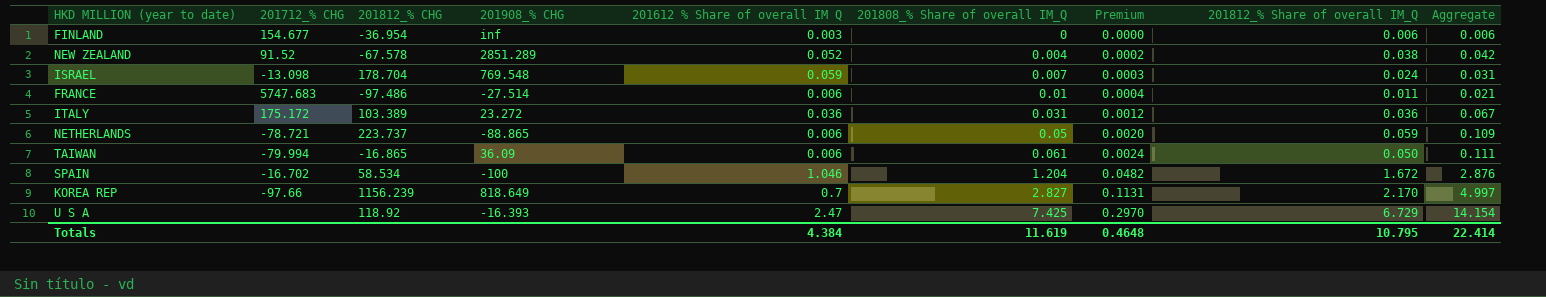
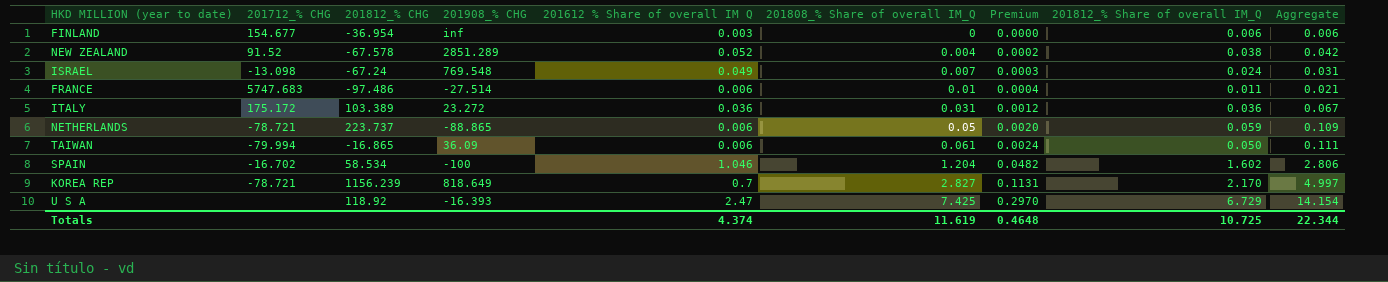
ISRAEL | 201812_% CHG: 178.704 -> -67.24
ISRAEL | 201612 % Share of overall IM Q: 0.059 -> 0.049
SPAIN | 201812_% Share of overall IM_Q: 1.672 -> 1.602
SPAIN | Aggregate: 2.876 -> 2.806
KOREA REP | 201712_% CHG: -97.66 -> -78.721
Totals | 201612 % Share of overall IM Q: 4.384 -> 4.374
Totals | 201812_% Share of overall IM_Q: 10.795 -> 10.725
Totals | Aggregate: 22.414 -> 22.344

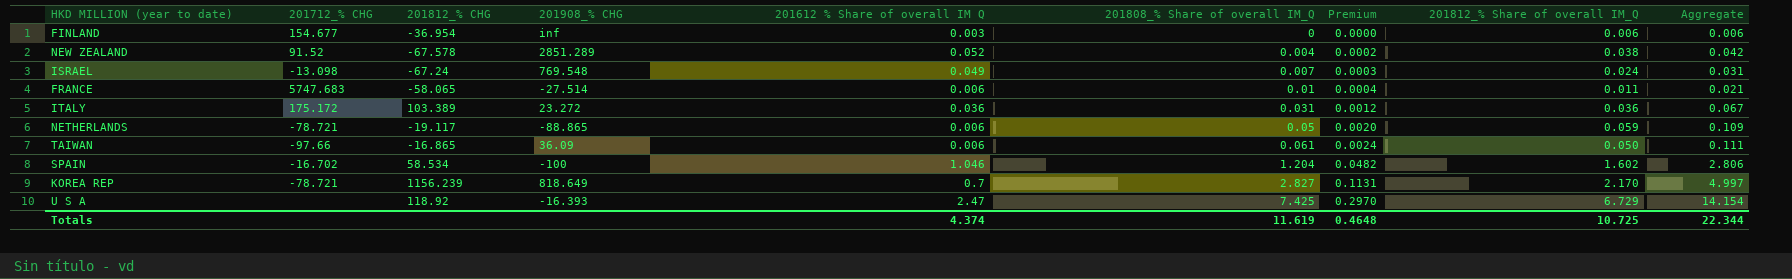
FRANCE | 201812_% CHG: -97.486 -> -58.065
NETHERLANDS | 201812_% CHG: 223.737 -> -19.117
TAIWAN | 201712_% CHG: -79.994 -> -97.66

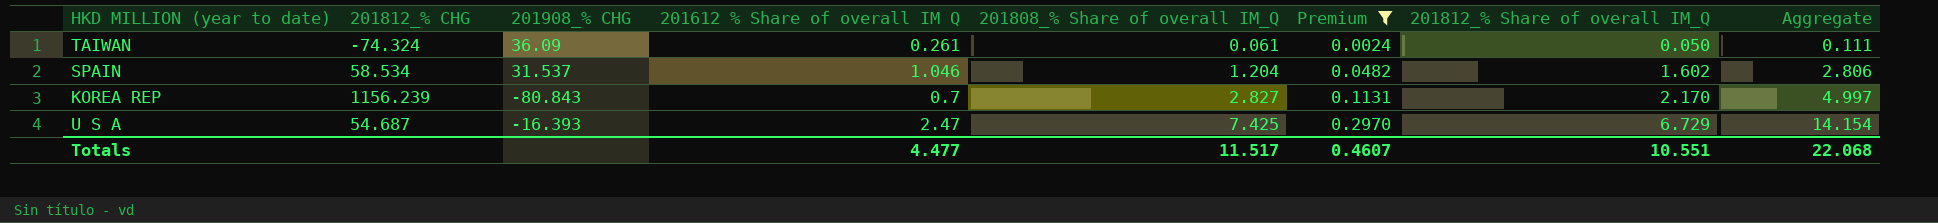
filter: none -> Premium >= 0.0024
column 201712_% CHG | position: 2 -> none
TAIWAN | 201812_% CHG: -16.865 -> -74.324
TAIWAN | 201612 % Share of overall IM Q: 0.006 -> 0.261
SPAIN | 201908_% CHG: -100 -> 31.537
KOREA REP | 201908_% CHG: 818.649 -> -80.843
U S A | 201812_% CHG: 118.92 -> 54.687
Totals | 201612 % Share of overall IM Q: 4.374 -> 4.477
Totals | 201808_% Share of overall IM_Q: 11.619 -> 11.517
Totals | Premium: 0.4648 -> 0.4607
Totals | 201812_% Share of overall IM_Q: 10.725 -> 10.551
Totals | Aggregate: 22.344 -> 22.068

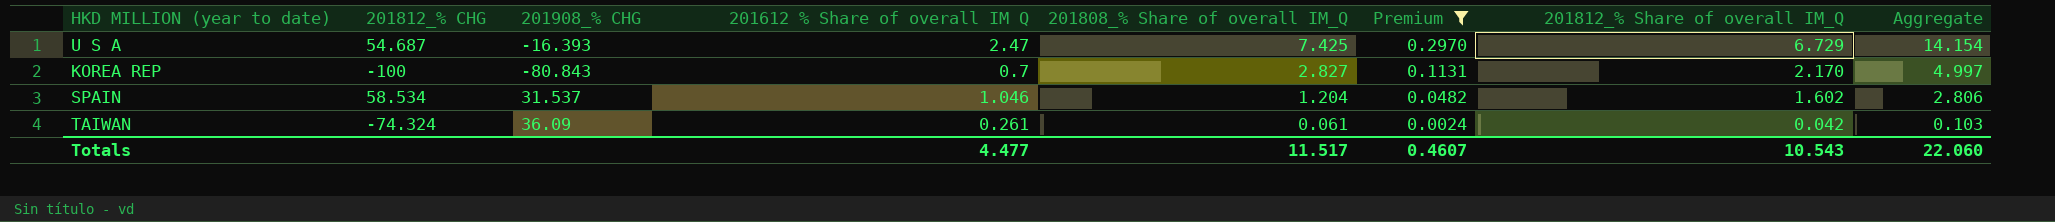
row order: 201808_% Share of overall IM_Q ascending -> 201808_% Share of overall IM_Q descending
KOREA REP | 201812_% CHG: 1156.239 -> -100
TAIWAN | 201812_% Share of overall IM_Q: 0.050 -> 0.042
TAIWAN | Aggregate: 0.111 -> 0.103
Totals | 201812_% Share of overall IM_Q: 10.551 -> 10.543
Totals | Aggregate: 22.068 -> 22.060

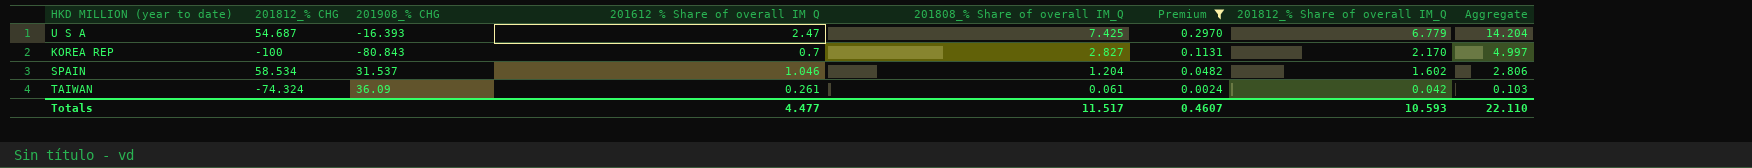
U S A | 201812_% Share of overall IM_Q: 6.729 -> 6.779
U S A | Aggregate: 14.154 -> 14.204
Totals | 201812_% Share of overall IM_Q: 10.543 -> 10.593
Totals | Aggregate: 22.060 -> 22.110

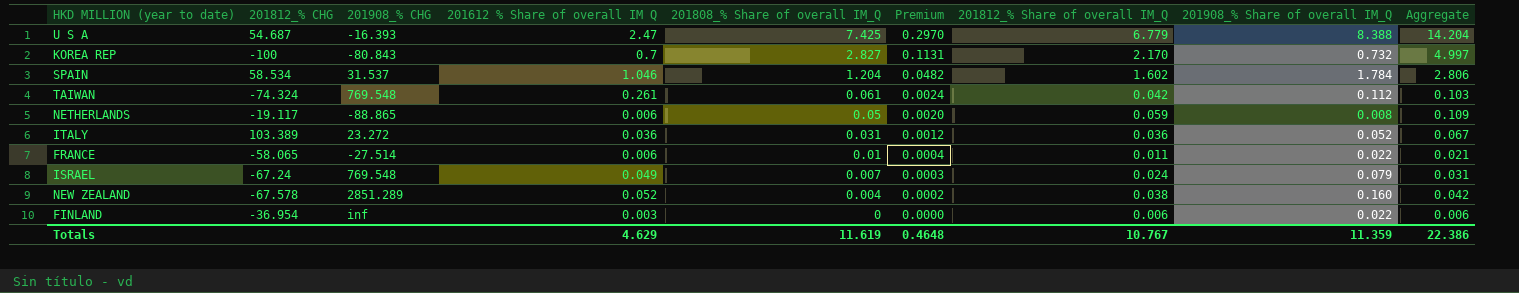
filter: Premium >= 0.0024 -> none
column 201908_% Share of overall IM_Q | position: none -> 8
TAIWAN | 201908_% CHG: 36.09 -> 769.548
Totals | 201612 % Share of overall IM Q: 4.477 -> 4.629
Totals | 201808_% Share of overall IM_Q: 11.517 -> 11.619
Totals | Premium: 0.4607 -> 0.4648
Totals | 201812_% Share of overall IM_Q: 10.593 -> 10.767
Totals | Aggregate: 22.110 -> 22.386

